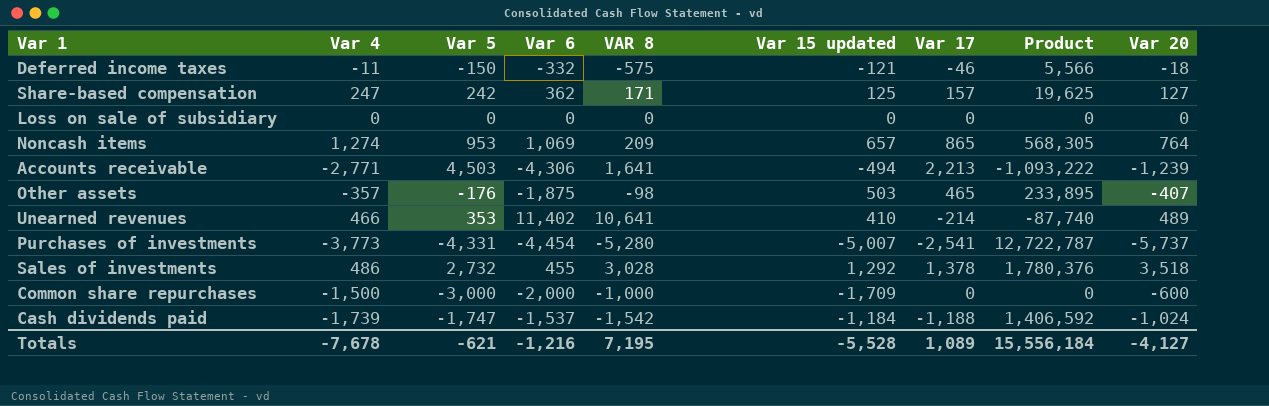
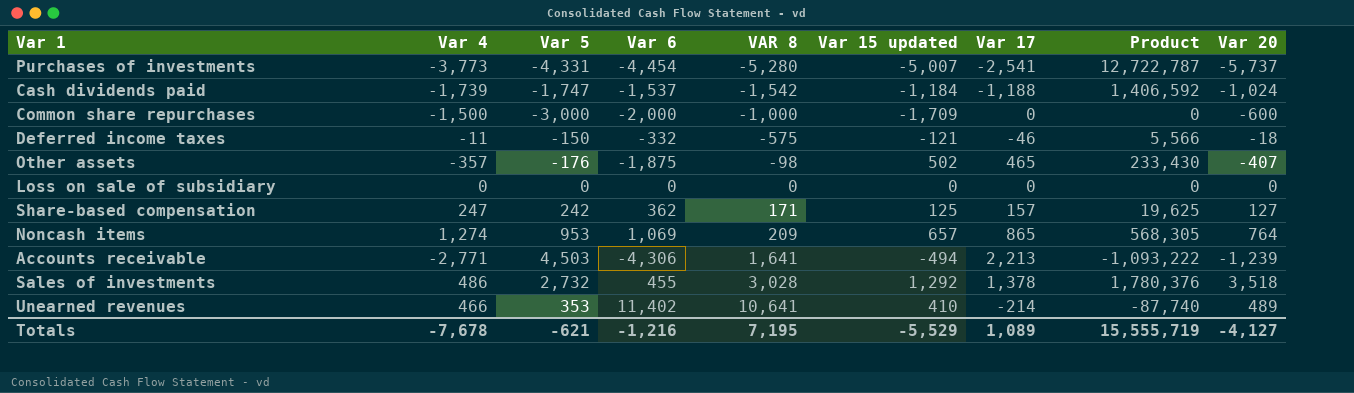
row order: none -> VAR 8 ascending
Other assets | Var 15 updated: 503 -> 502
Other assets | Product: 233,895 -> 233,430
Totals | Var 15 updated: -5,528 -> -5,529
Totals | Product: 15,556,184 -> 15,555,719

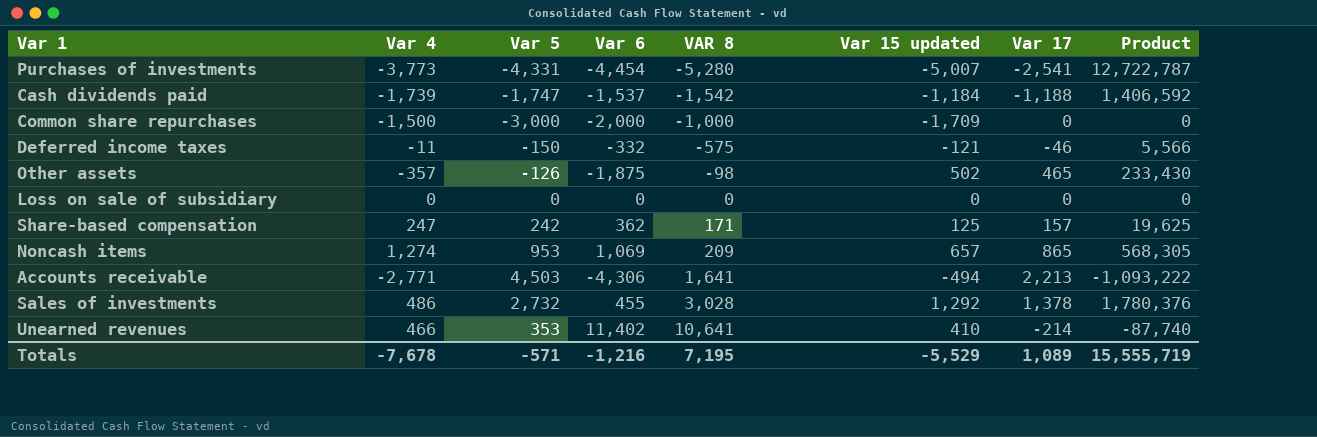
column Var 20 | position: 9 -> none
Other assets | Var 5: -176 -> -126
Totals | Var 5: -621 -> -571

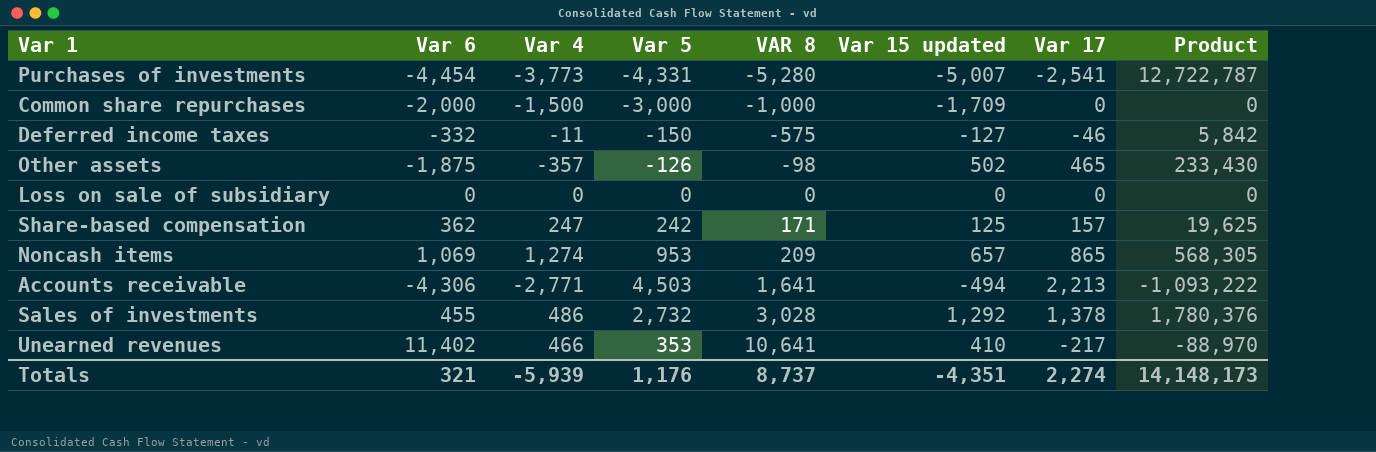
column Var 6 | position: 4 -> 2
row Cash dividends paid: -1,739 | -1,747 | -1,537 | -1,542 | -1,184 | -1,188 | 1,406,592 -> none
Deferred income taxes | Var 15 updated: -121 -> -127
Deferred income taxes | Product: 5,566 -> 5,842
Unearned revenues | Var 17: -214 -> -217
Unearned revenues | Product: -87,740 -> -88,970
Totals | Var 6: -1,216 -> 321
Totals | Var 4: -7,678 -> -5,939
Totals | Var 5: -571 -> 1,176
Totals | VAR 8: 7,195 -> 8,737
Totals | Var 15 updated: -5,529 -> -4,351
Totals | Var 17: 1,089 -> 2,274
Totals | Product: 15,555,719 -> 14,148,173

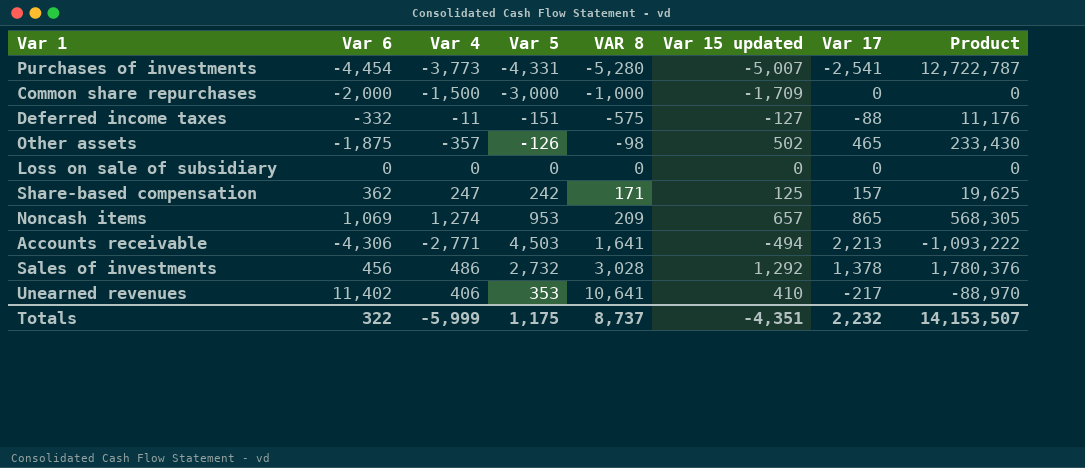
Deferred income taxes | Var 5: -150 -> -151
Deferred income taxes | Var 17: -46 -> -88
Deferred income taxes | Product: 5,842 -> 11,176
Sales of investments | Var 6: 455 -> 456
Unearned revenues | Var 4: 466 -> 406
Totals | Var 6: 321 -> 322
Totals | Var 4: -5,939 -> -5,999
Totals | Var 5: 1,176 -> 1,175
Totals | Var 17: 2,274 -> 2,232
Totals | Product: 14,148,173 -> 14,153,507

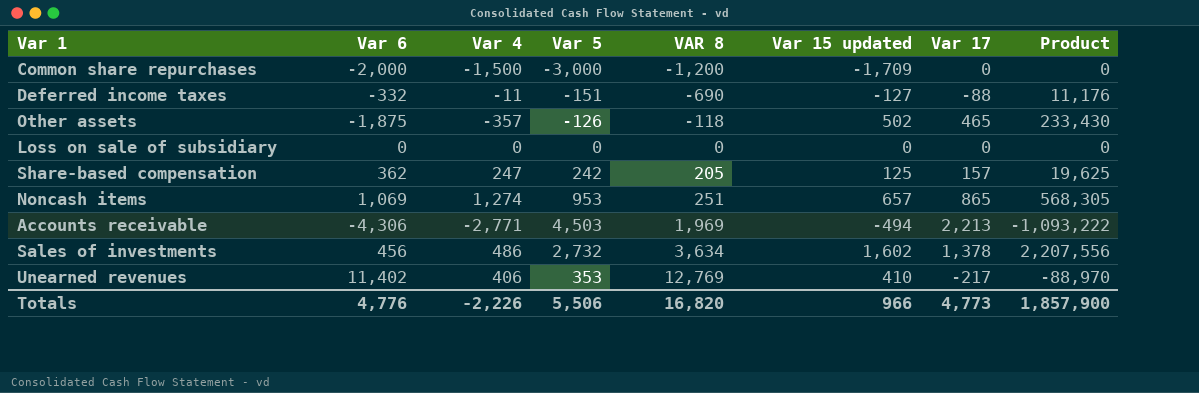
row Purchases of investments: -4,454 | -3,773 | -4,331 | -5,280 | -5,007 | -2,541 | 12,722,787 -> none
Common share repurchases | VAR 8: -1,000 -> -1,200
Deferred income taxes | VAR 8: -575 -> -690
Other assets | VAR 8: -98 -> -118
Share-based compensation | VAR 8: 171 -> 205
Noncash items | VAR 8: 209 -> 251
Accounts receivable | VAR 8: 1,641 -> 1,969
Sales of investments | VAR 8: 3,028 -> 3,634
Sales of investments | Var 15 updated: 1,292 -> 1,602
Sales of investments | Product: 1,780,376 -> 2,207,556
Unearned revenues | VAR 8: 10,641 -> 12,769
Totals | Var 6: 322 -> 4,776
Totals | Var 4: -5,999 -> -2,226
Totals | Var 5: 1,175 -> 5,506
Totals | VAR 8: 8,737 -> 16,820
Totals | Var 15 updated: -4,351 -> 966
Totals | Var 17: 2,232 -> 4,773
Totals | Product: 14,153,507 -> 1,857,900

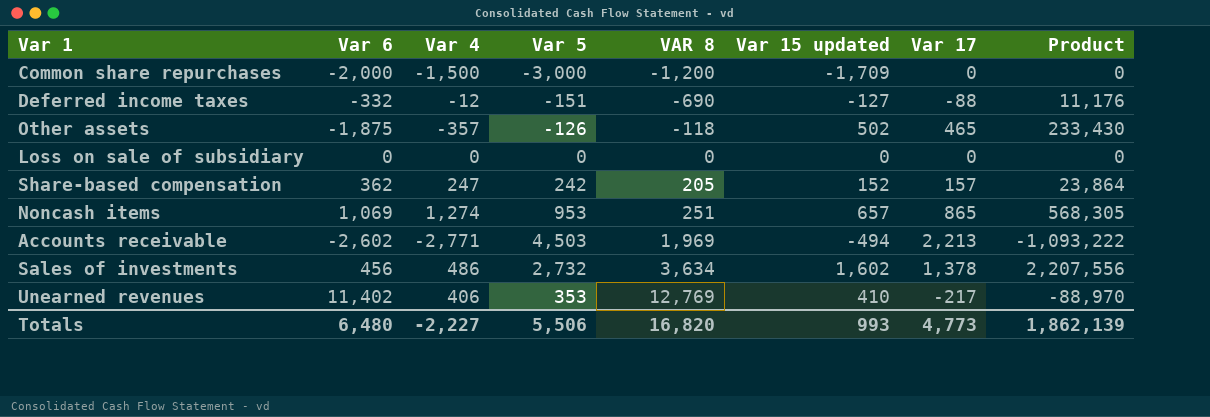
Deferred income taxes | Var 4: -11 -> -12
Share-based compensation | Var 15 updated: 125 -> 152
Share-based compensation | Product: 19,625 -> 23,864
Accounts receivable | Var 6: -4,306 -> -2,602
Totals | Var 6: 4,776 -> 6,480
Totals | Var 4: -2,226 -> -2,227
Totals | Var 15 updated: 966 -> 993
Totals | Product: 1,857,900 -> 1,862,139

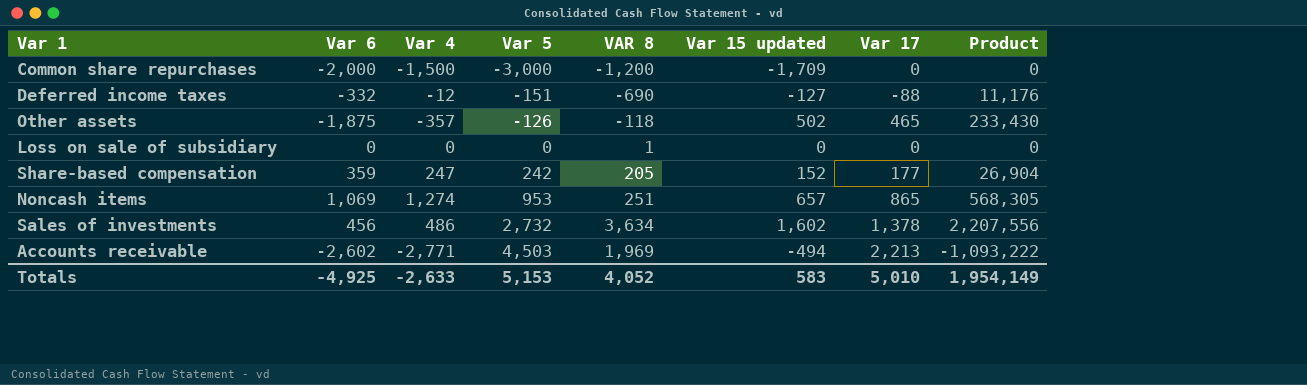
row order: VAR 8 ascending -> Var 5 ascending
row Unearned revenues: 11,402 | 406 | 353 | 12,769 | 410 | -217 | -88,970 -> none
Loss on sale of subsidiary | VAR 8: 0 -> 1
Share-based compensation | Var 6: 362 -> 359
Share-based compensation | Var 17: 157 -> 177
Share-based compensation | Product: 23,864 -> 26,904
Totals | Var 6: 6,480 -> -4,925
Totals | Var 4: -2,227 -> -2,633
Totals | Var 5: 5,506 -> 5,153
Totals | VAR 8: 16,820 -> 4,052
Totals | Var 15 updated: 993 -> 583
Totals | Var 17: 4,773 -> 5,010
Totals | Product: 1,862,139 -> 1,954,149

